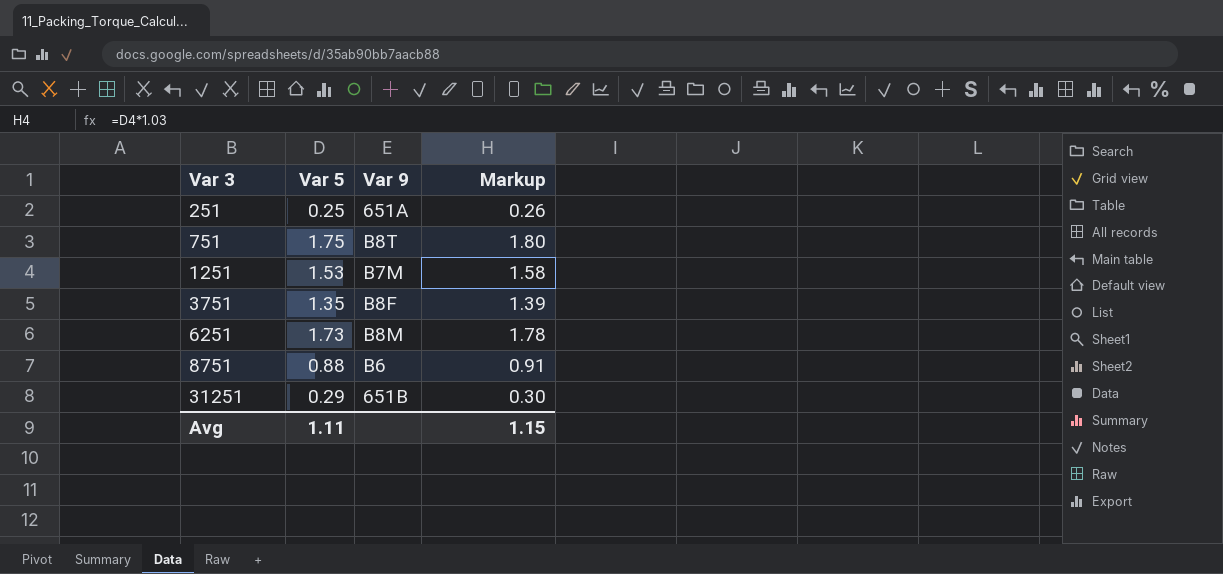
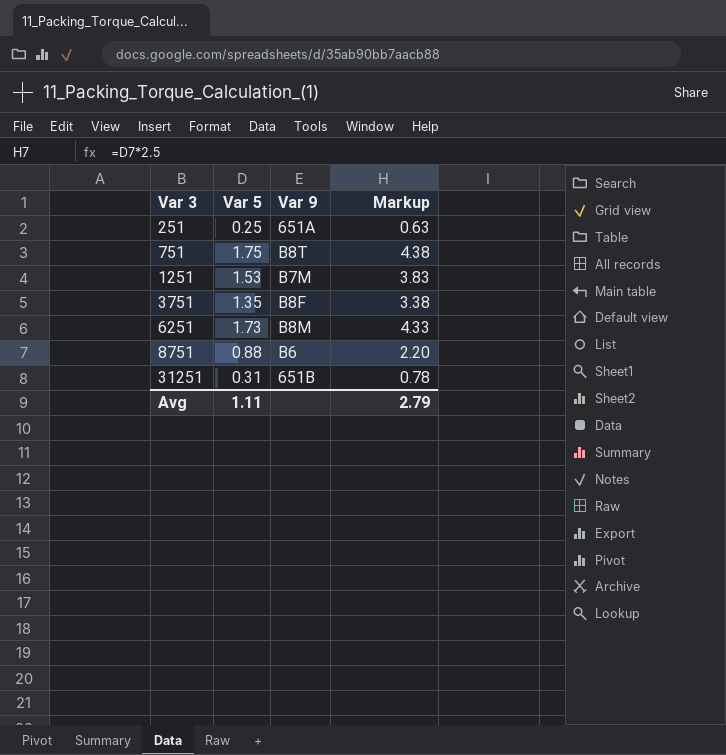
column Markup | formula: [Var 5] * 1.03 -> [Var 5] * 2.5
31251 | Var 5: 0.29 -> 0.31
Avg | Markup: 1.15 -> 2.79

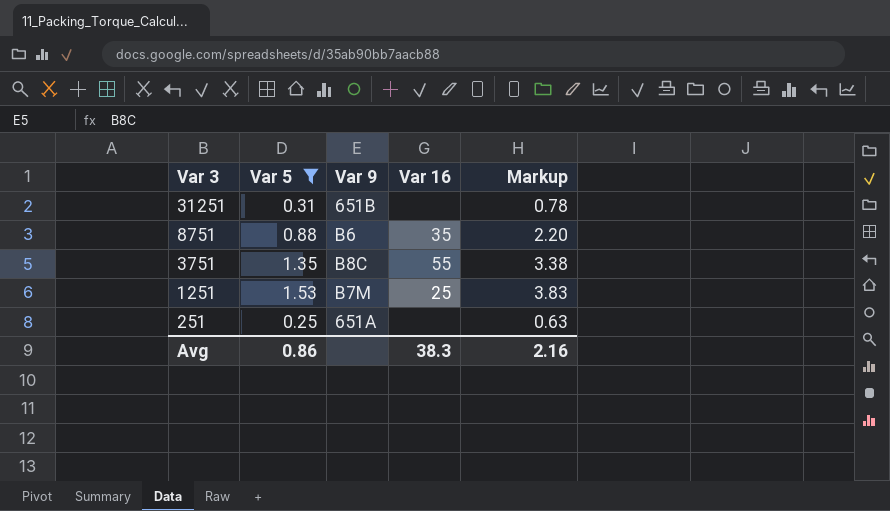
filter: none -> Var 5 <= 1.53
row order: Var 3 ascending -> Var 3 descending
column Var 16 | position: none -> 4
3751 | Var 9: B8F -> B8C
Avg | Var 5: 1.11 -> 0.86
Avg | Markup: 2.79 -> 2.16

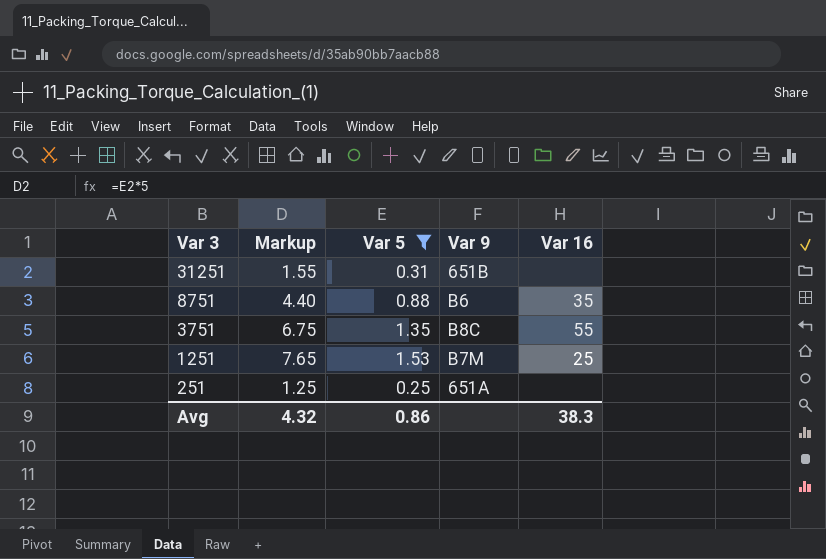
column Markup | formula: [Var 5] * 2.5 -> [Var 5] * 5
column Markup | position: 5 -> 2
Avg | Markup: 2.16 -> 4.32

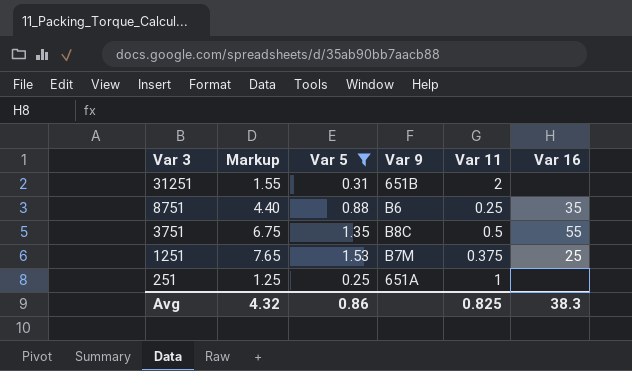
column Var 11 | position: none -> 5

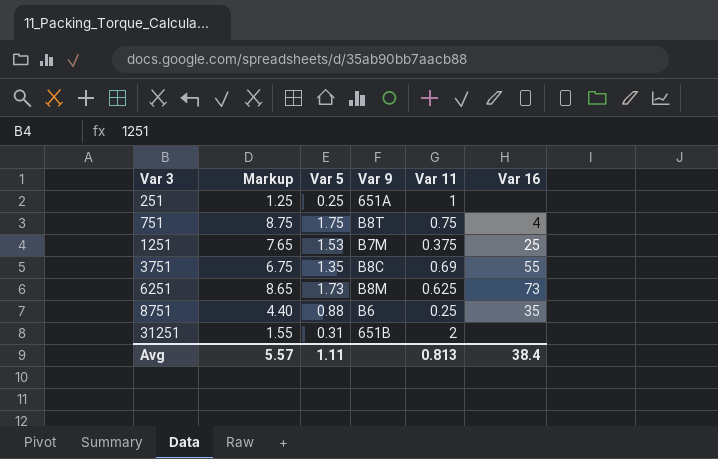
filter: Var 5 <= 1.53 -> none
row order: Var 3 descending -> Var 3 ascending
3751 | Var 11: 0.5 -> 0.69
Avg | Markup: 4.32 -> 5.57
Avg | Var 5: 0.86 -> 1.11
Avg | Var 11: 0.825 -> 0.813
Avg | Var 16: 38.3 -> 38.4

